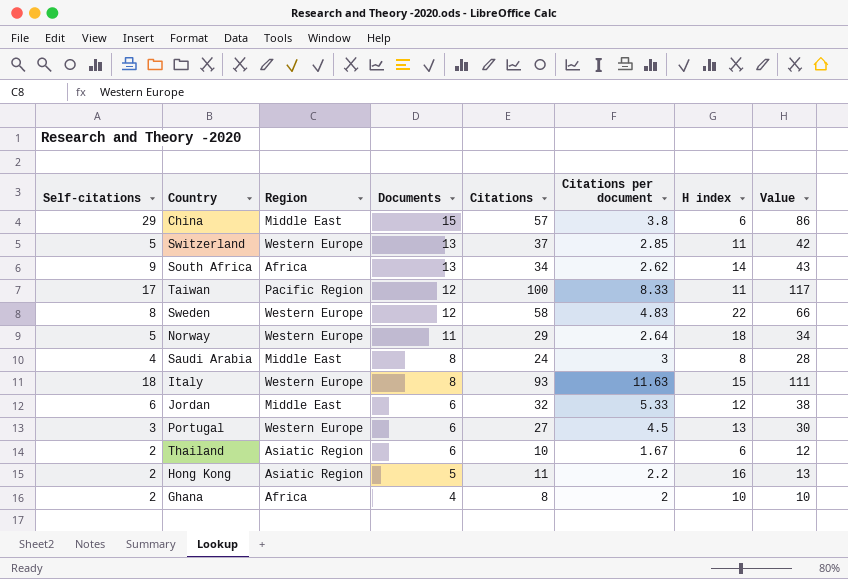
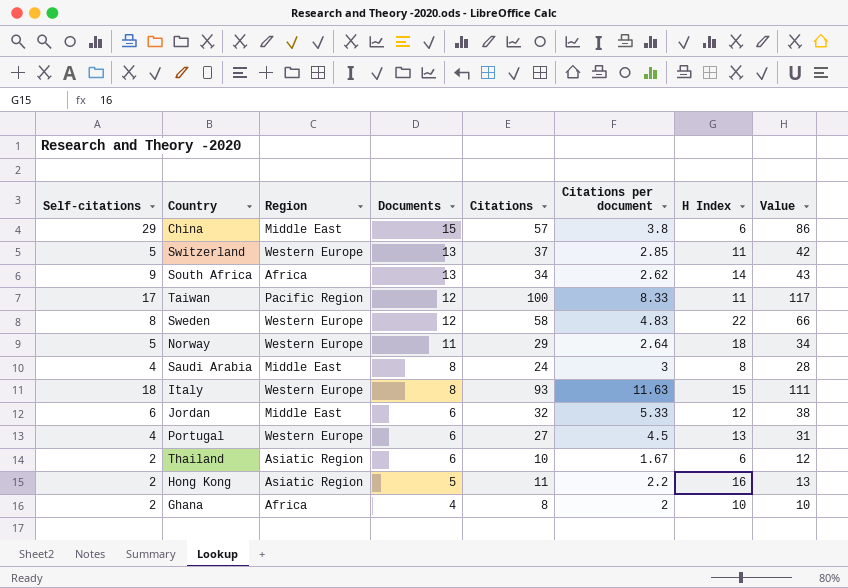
column name: H index -> H Index
Portugal | Self-citations: 3 -> 4
Portugal | Value: 30 -> 31

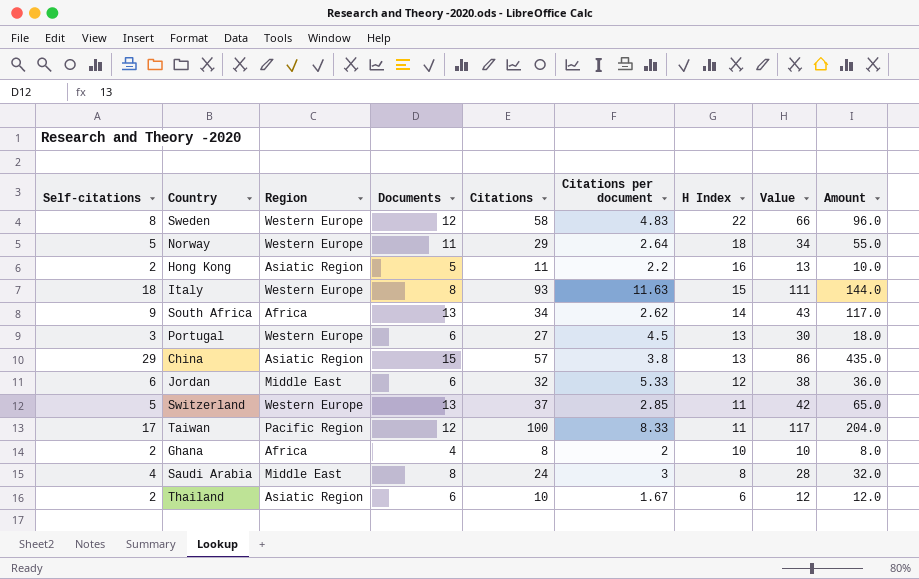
row order: Documents descending -> H Index descending
column Amount | formula: none -> [Self-citations] * [Documents]
Portugal | Self-citations: 4 -> 3
Portugal | Value: 31 -> 30
China | Region: Middle East -> Asiatic Region
China | H Index: 6 -> 13

